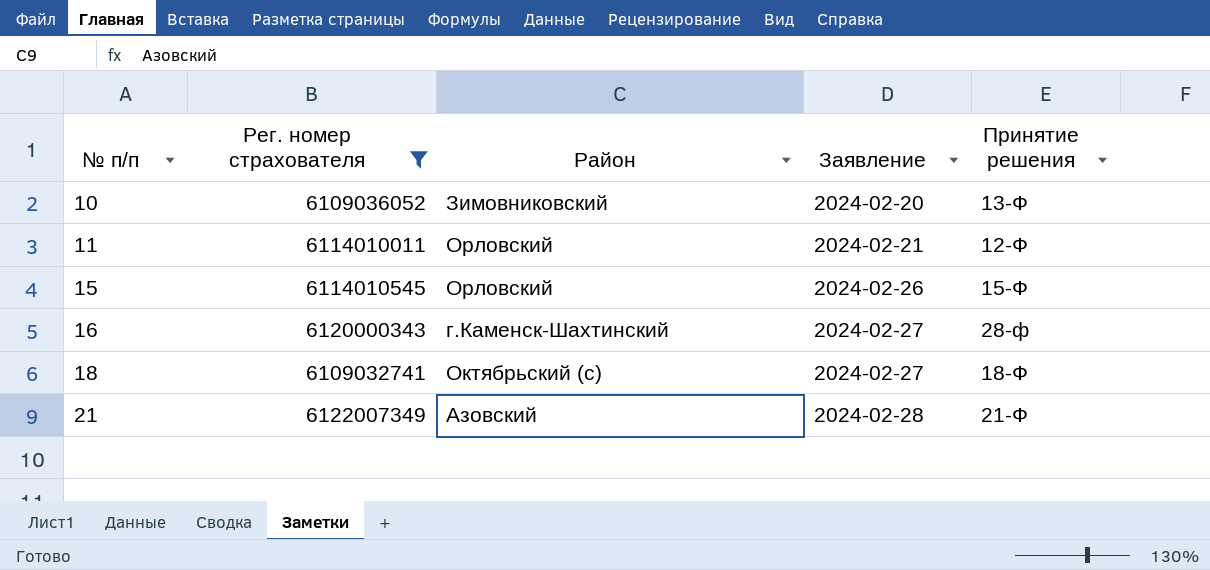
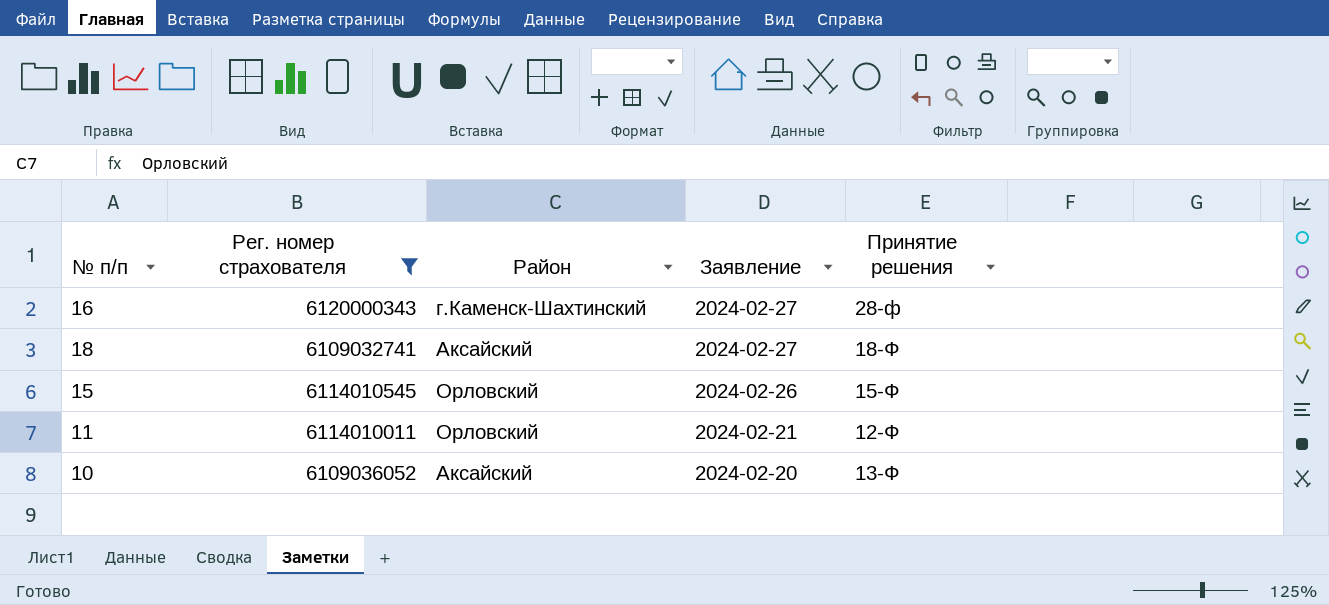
row order: № п/п ascending -> Заявление descending
row 21: 6122007349 | Азовский | 2024-02-28 | 21-Ф -> none
18 | Район: Октябрьский (с) -> Аксайский
10 | Район: Зимовниковский -> Аксайский

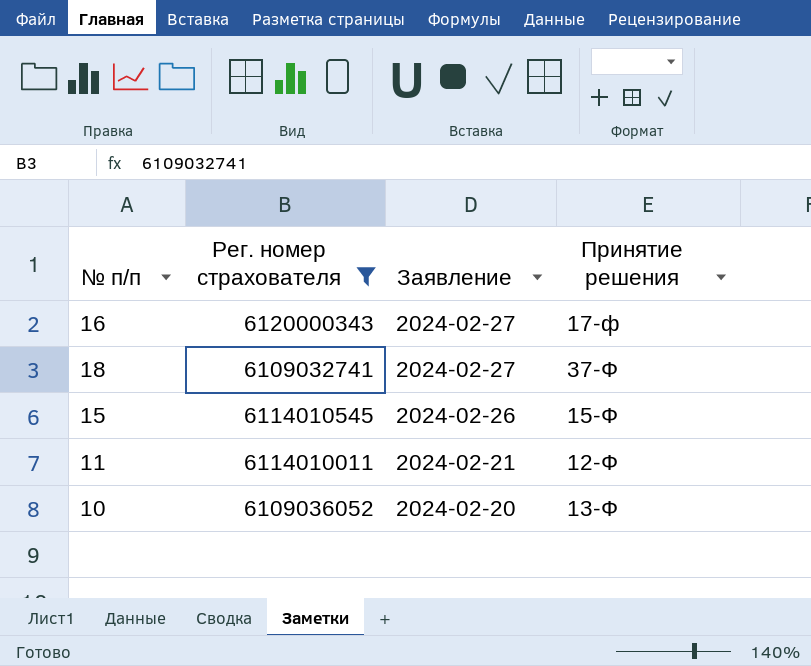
column Район | position: 3 -> none
16 | Принятие решения: 28-ф -> 17-ф
18 | Принятие решения: 18-Ф -> 37-Ф

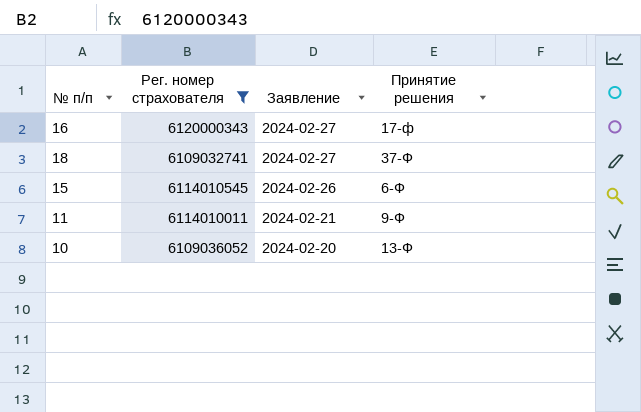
15 | Принятие решения: 15-Ф -> 6-Ф
11 | Принятие решения: 12-Ф -> 9-Ф

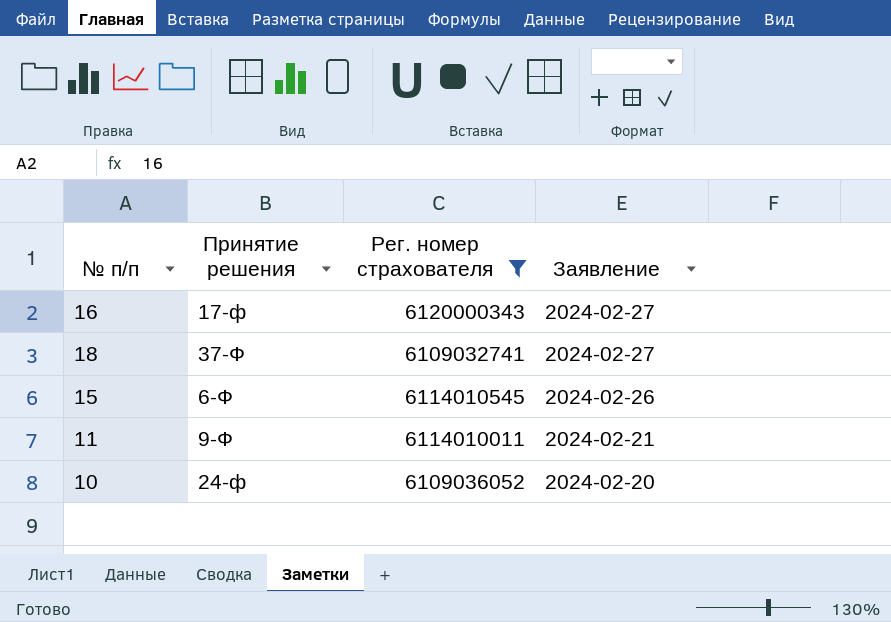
column Принятие решения | position: 4 -> 2
10 | Принятие решения: 13-Ф -> 24-ф

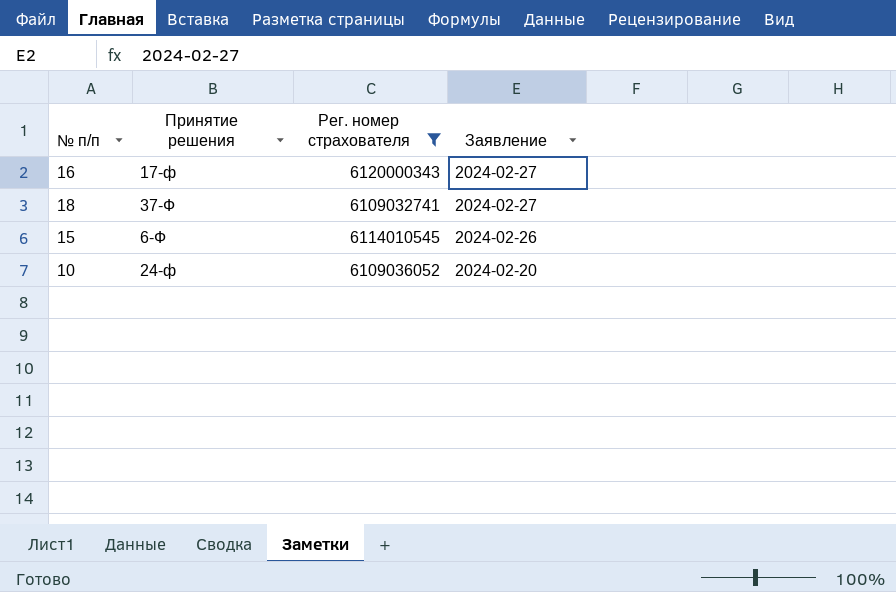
row 11: 9-Ф | 6114010011 | 2024-02-21 -> none

